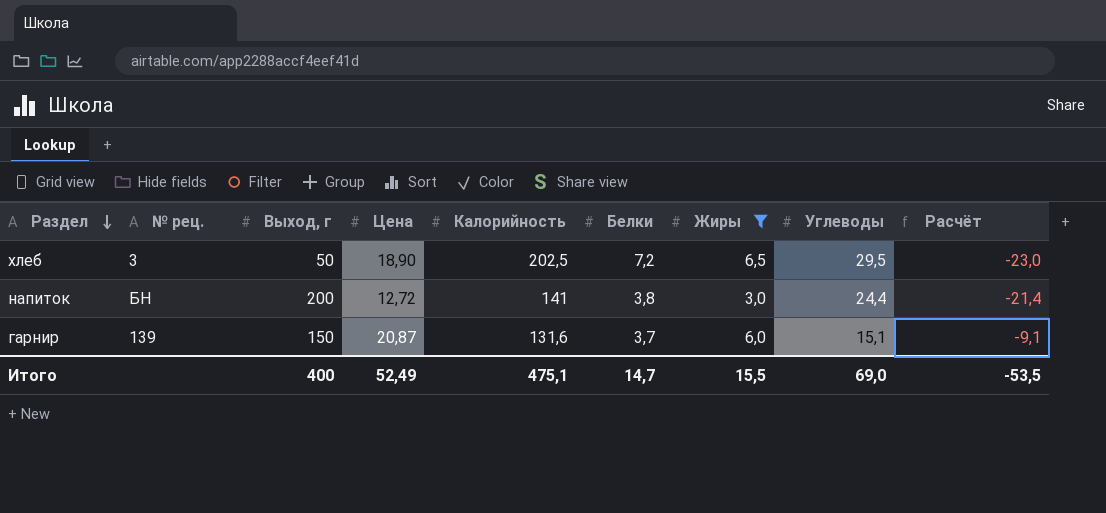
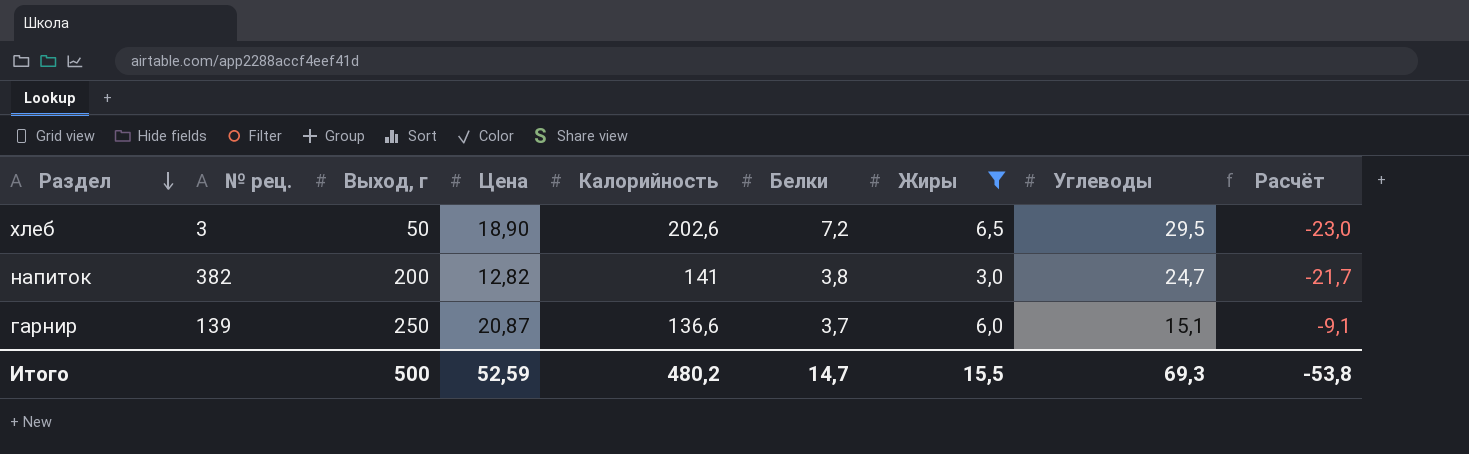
хлеб | Калорийность: 202,5 -> 202,6
напиток | № рец.: БН -> 382
напиток | Цена: 12,72 -> 12,82
напиток | Углеводы: 24,4 -> 24,7
напиток | Расчёт: -21,4 -> -21,7
гарнир | Выход, г: 150 -> 250
гарнир | Калорийность: 131,6 -> 136,6
Итого | Выход, г: 400 -> 500
Итого | Цена: 52,49 -> 52,59
Итого | Калорийность: 475,1 -> 480,2
Итого | Углеводы: 69,0 -> 69,3
Итого | Расчёт: -53,5 -> -53,8

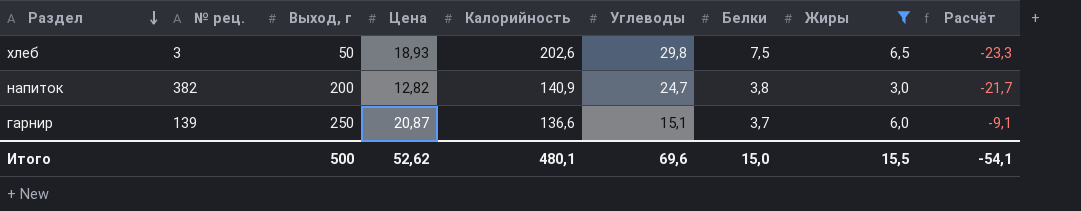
column Углеводы | position: 8 -> 6
хлеб | Цена: 18,90 -> 18,93
хлеб | Углеводы: 29,5 -> 29,8
хлеб | Белки: 7,2 -> 7,5
хлеб | Расчёт: -23,0 -> -23,3
напиток | Калорийность: 141 -> 140,9
Итого | Цена: 52,59 -> 52,62
Итого | Калорийность: 480,2 -> 480,1
Итого | Углеводы: 69,3 -> 69,6
Итого | Белки: 14,7 -> 15,0
Итого | Расчёт: -53,8 -> -54,1

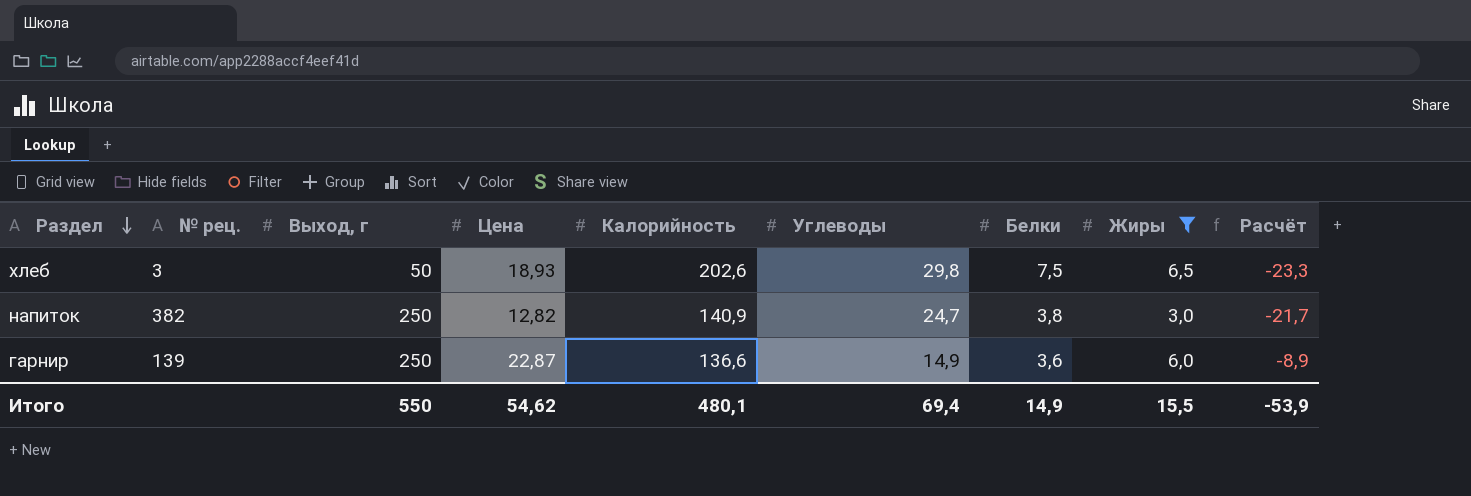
напиток | Выход, г: 200 -> 250
гарнир | Цена: 20,87 -> 22,87
гарнир | Углеводы: 15,1 -> 14,9
гарнир | Белки: 3,7 -> 3,6
гарнир | Расчёт: -9,1 -> -8,9
Итого | Выход, г: 500 -> 550
Итого | Цена: 52,62 -> 54,62
Итого | Углеводы: 69,6 -> 69,4
Итого | Белки: 15,0 -> 14,9
Итого | Расчёт: -54,1 -> -53,9

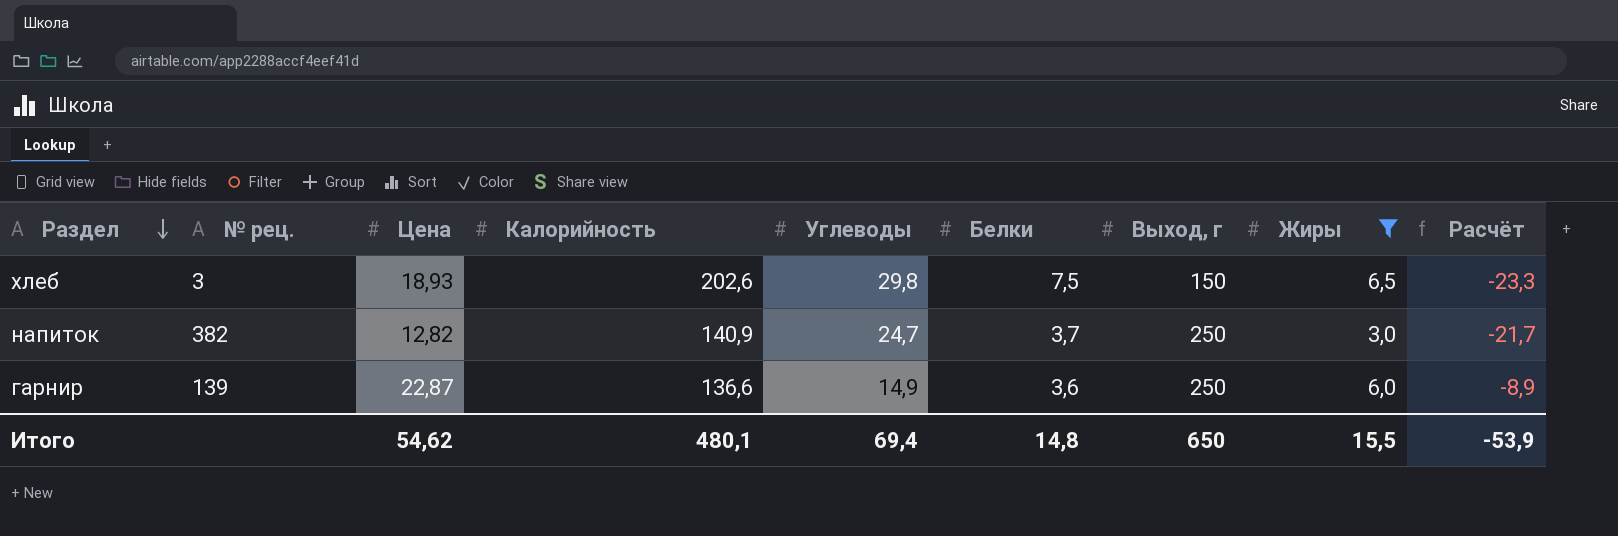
column Выход, г | position: 3 -> 7
хлеб | Выход, г: 50 -> 150
напиток | Белки: 3,8 -> 3,7
Итого | Белки: 14,9 -> 14,8
Итого | Выход, г: 550 -> 650

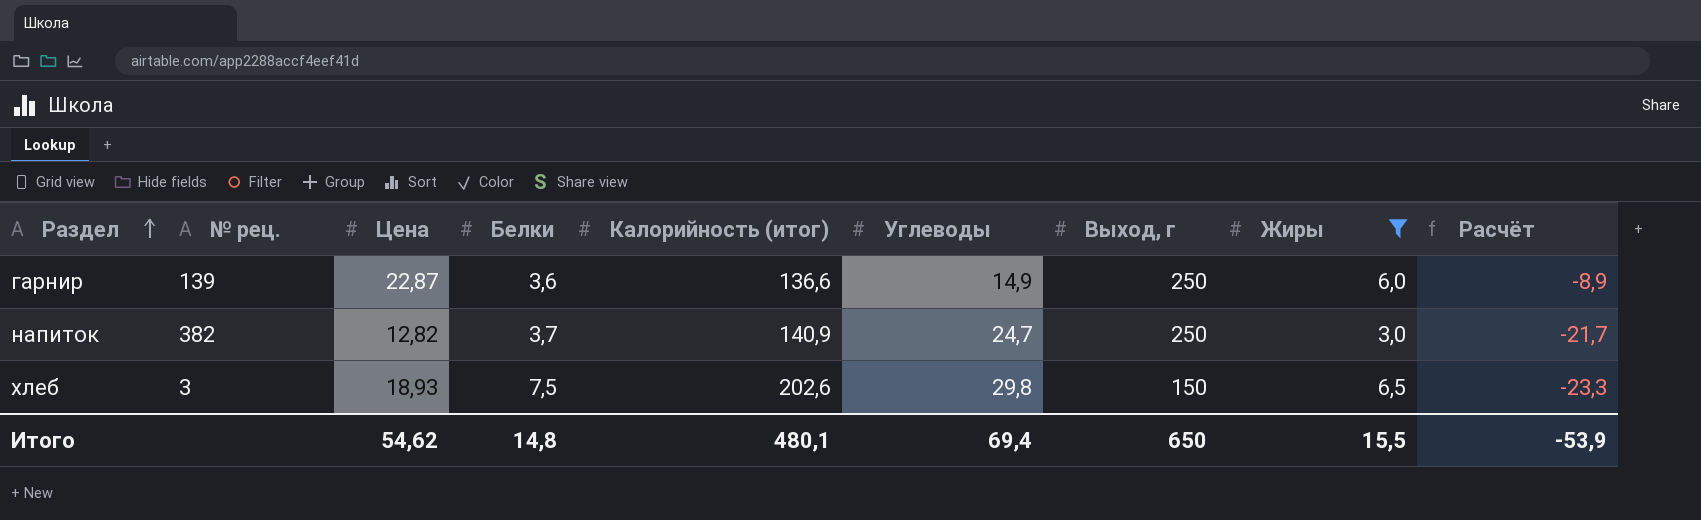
row order: Раздел descending -> Раздел ascending
column Белки | position: 6 -> 4
column name: Калорийность -> Калорийность (итог)

